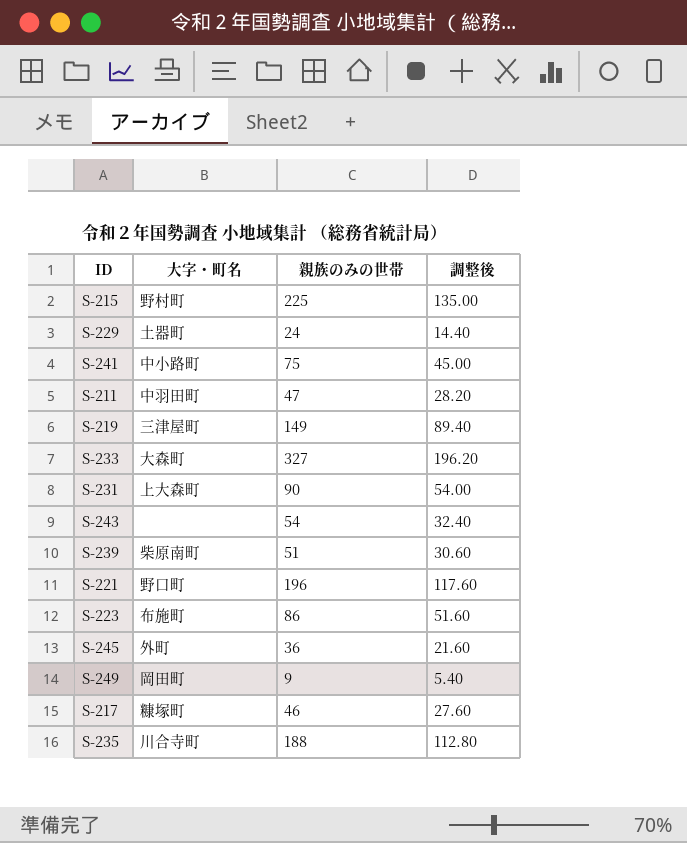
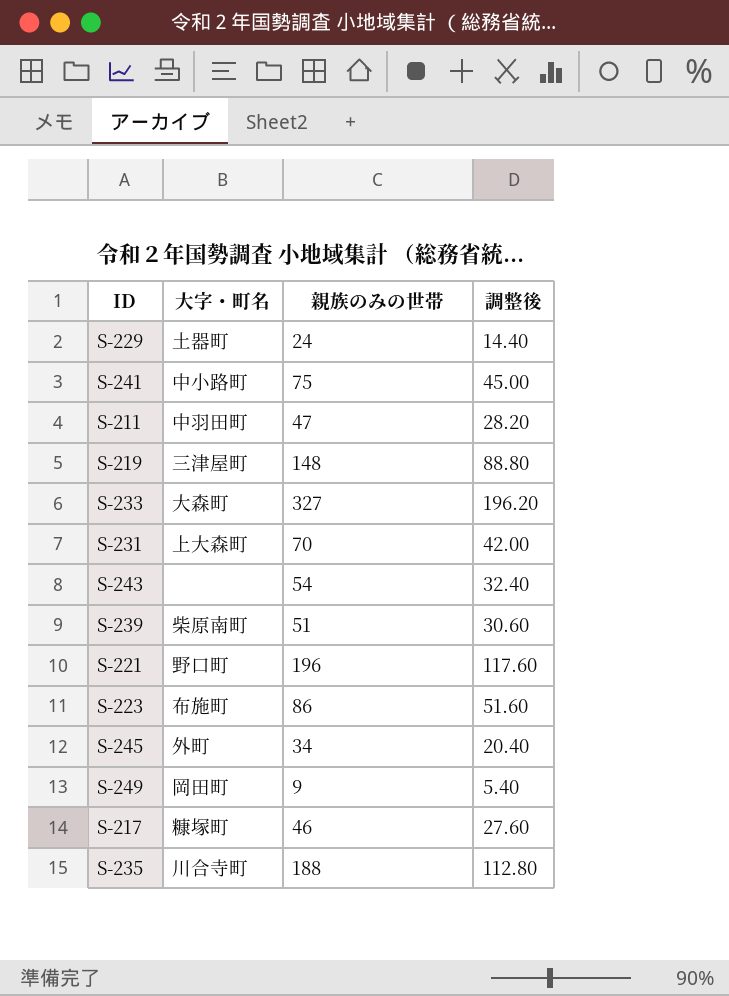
row S-215: 野村町 | 225 | 135.00 -> none
S-219 | 親族のみの世帯: 149 -> 148
S-219 | 調整後: 89.40 -> 88.80
S-231 | 親族のみの世帯: 90 -> 70
S-231 | 調整後: 54.00 -> 42.00
S-245 | 親族のみの世帯: 36 -> 34
S-245 | 調整後: 21.60 -> 20.40

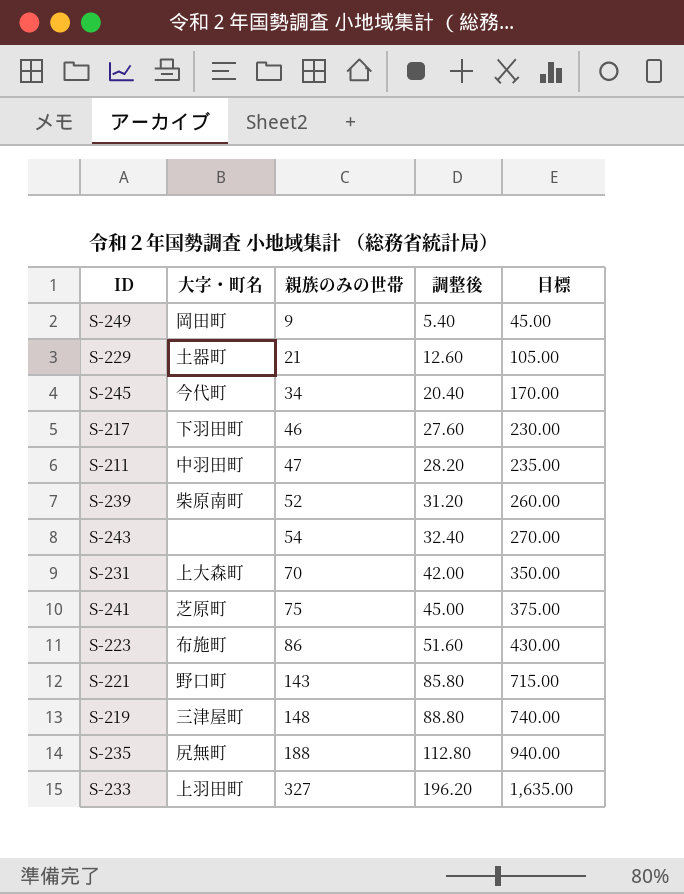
row order: none -> 親族のみの世帯 ascending
column 目標 | formula: none -> [親族のみの世帯] * 5
S-229 | 親族のみの世帯: 24 -> 21
S-229 | 調整後: 14.40 -> 12.60
S-245 | 大字・町名: 外町 -> 今代町
S-217 | 大字・町名: 糠塚町 -> 下羽田町
S-239 | 親族のみの世帯: 51 -> 52
S-239 | 調整後: 30.60 -> 31.20
S-241 | 大字・町名: 中小路町 -> 芝原町
S-221 | 親族のみの世帯: 196 -> 143
S-221 | 調整後: 117.60 -> 85.80
S-235 | 大字・町名: 川合寺町 -> 尻無町
S-233 | 大字・町名: 大森町 -> 上羽田町

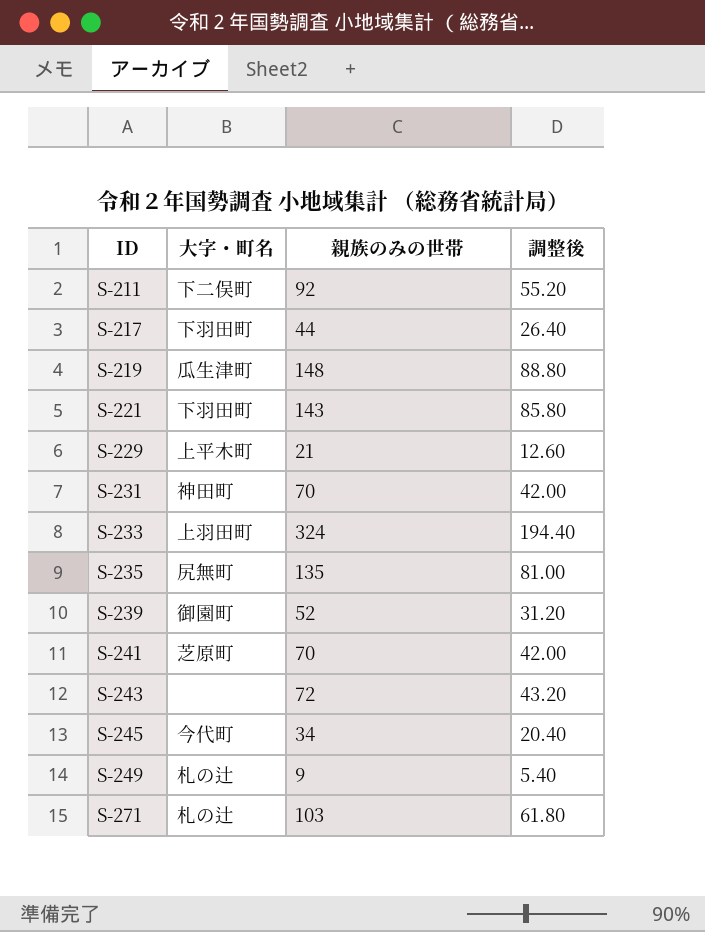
row order: 親族のみの世帯 ascending -> ID ascending
column 目標 | formula: [親族のみの世帯] * 5 -> none
row S-223: 布施町 | 86 | 51.60 | 430.00 -> none
S-211 | 大字・町名: 中羽田町 -> 下二俣町
S-211 | 親族のみの世帯: 47 -> 92
S-211 | 調整後: 28.20 -> 55.20
S-217 | 親族のみの世帯: 46 -> 44
S-217 | 調整後: 27.60 -> 26.40
S-219 | 大字・町名: 三津屋町 -> 瓜生津町
S-221 | 大字・町名: 野口町 -> 下羽田町
S-229 | 大字・町名: 土器町 -> 上平木町
S-231 | 大字・町名: 上大森町 -> 神田町
S-233 | 親族のみの世帯: 327 -> 324
S-233 | 調整後: 196.20 -> 194.40
S-235 | 親族のみの世帯: 188 -> 135
S-235 | 調整後: 112.80 -> 81.00
S-239 | 大字・町名: 柴原南町 -> 御園町
S-241 | 親族のみの世帯: 75 -> 70
S-241 | 調整後: 45.00 -> 42.00
S-243 | 親族のみの世帯: 54 -> 72
S-243 | 調整後: 32.40 -> 43.20
S-249 | 大字・町名: 岡田町 -> 札の辻
row S-271: none -> 札の辻 | 103 | 61.80

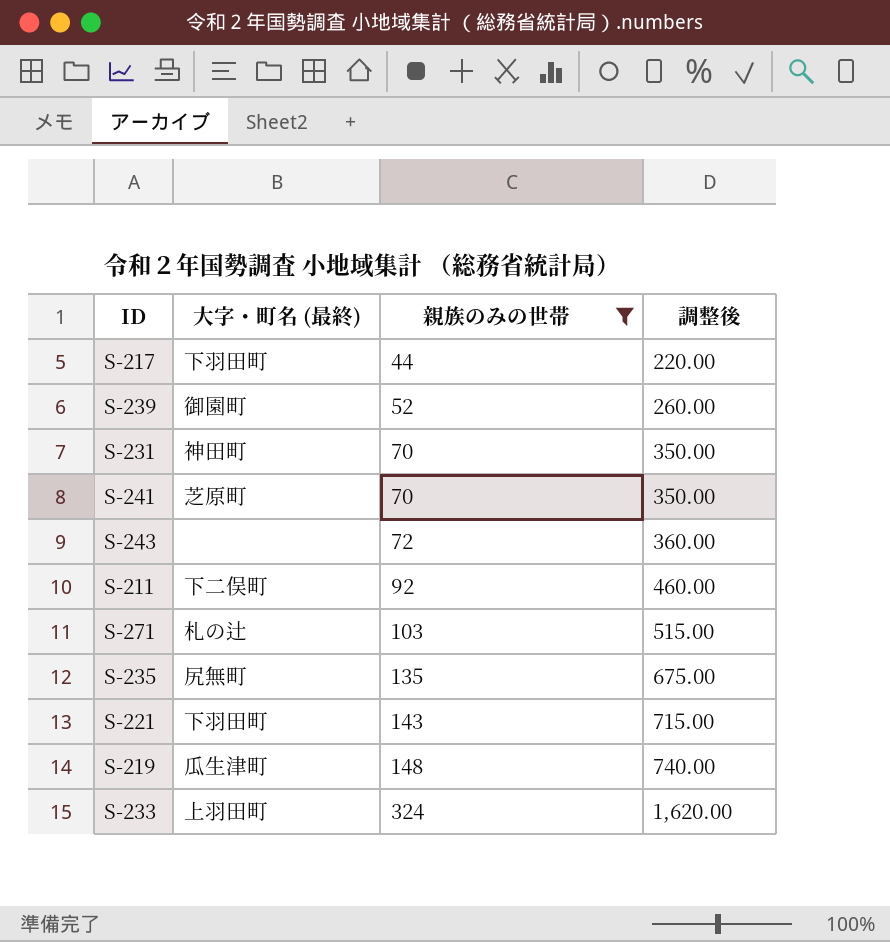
filter: none -> 親族のみの世帯 >= 44
row order: ID ascending -> 親族のみの世帯 ascending
column name: 大字・町名 -> 大字・町名 (最終)
column 調整後 | formula: [親族のみの世帯] * 0.6 -> [親族のみの世帯] * 5

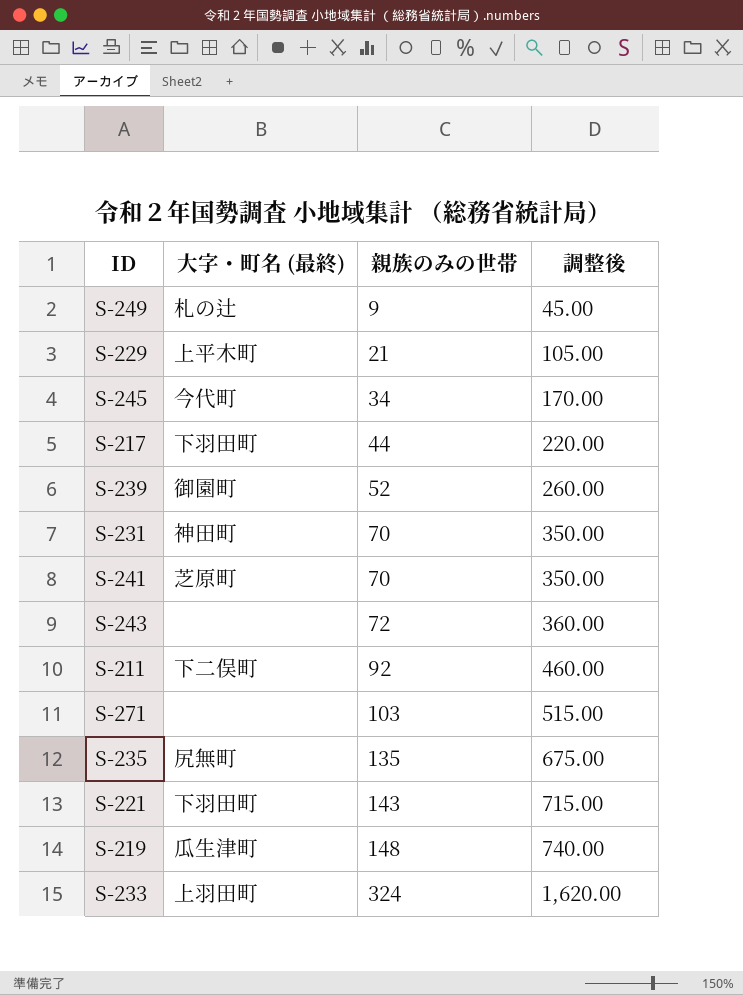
filter: 親族のみの世帯 >= 44 -> none
S-271 | 大字・町名 (最終): 札の辻 -> none

